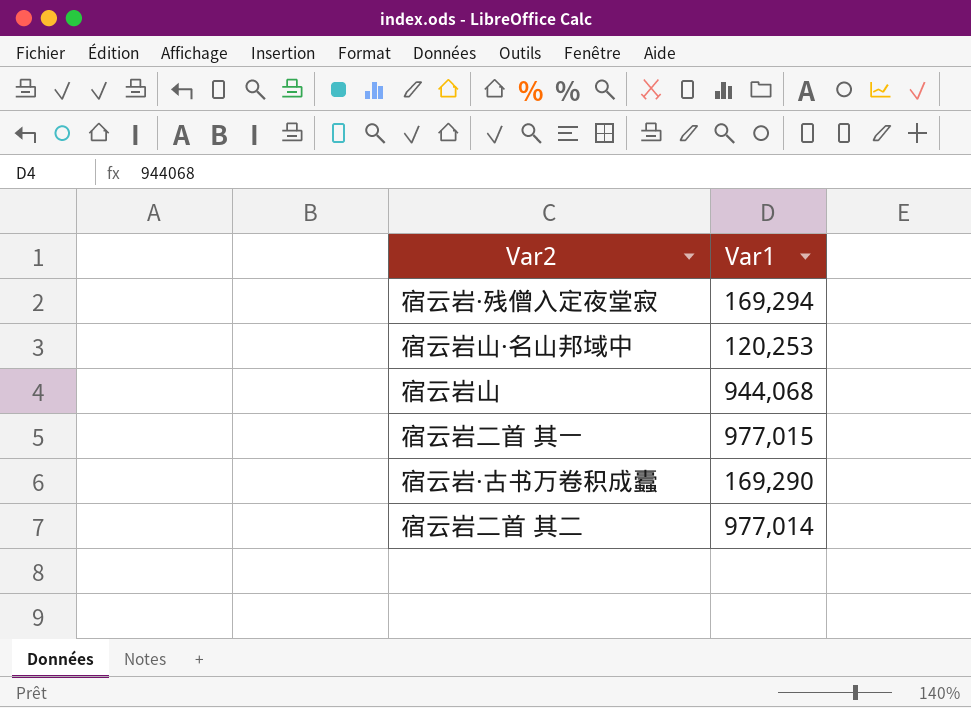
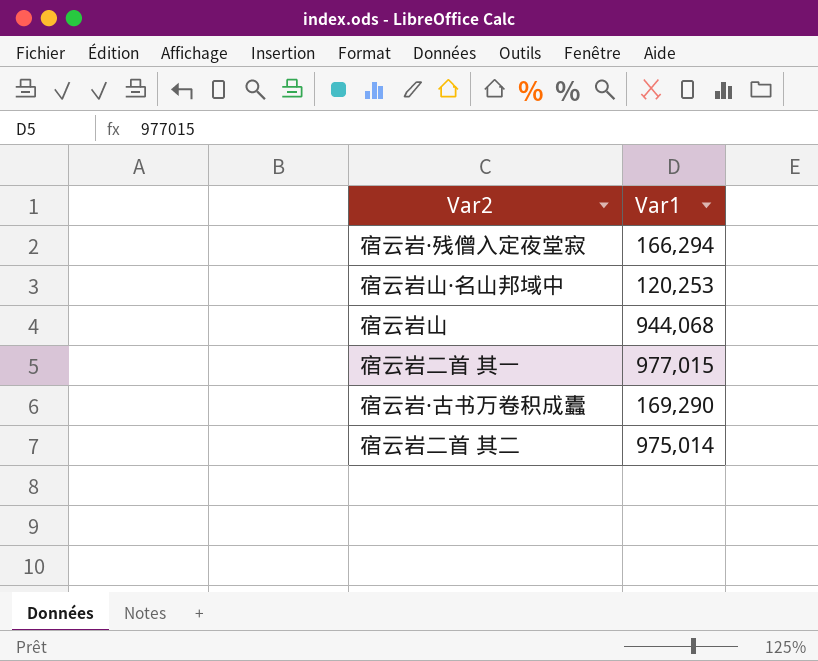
宿云岩·残僧入定夜堂寂 | Var1: 169,294 -> 166,294
宿云岩二首 其二 | Var1: 977,014 -> 975,014

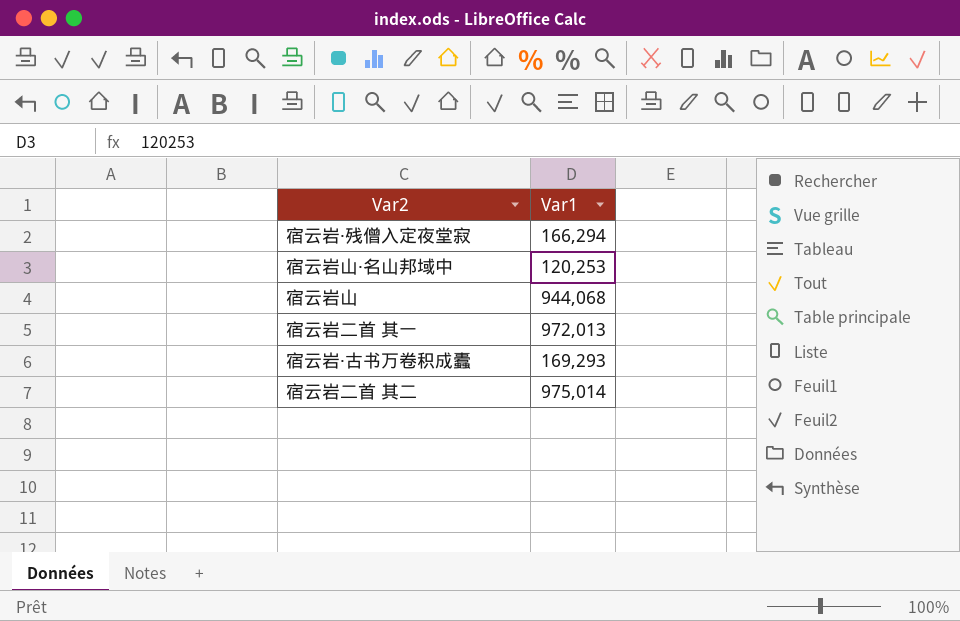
宿云岩二首 其一 | Var1: 977,015 -> 972,013
宿云岩·古书万卷积成蠹 | Var1: 169,290 -> 169,293

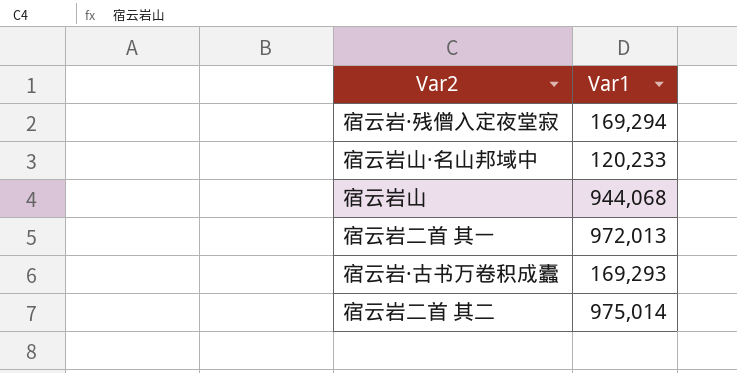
宿云岩·残僧入定夜堂寂 | Var1: 166,294 -> 169,294
宿云岩山·名山邦域中 | Var1: 120,253 -> 120,233

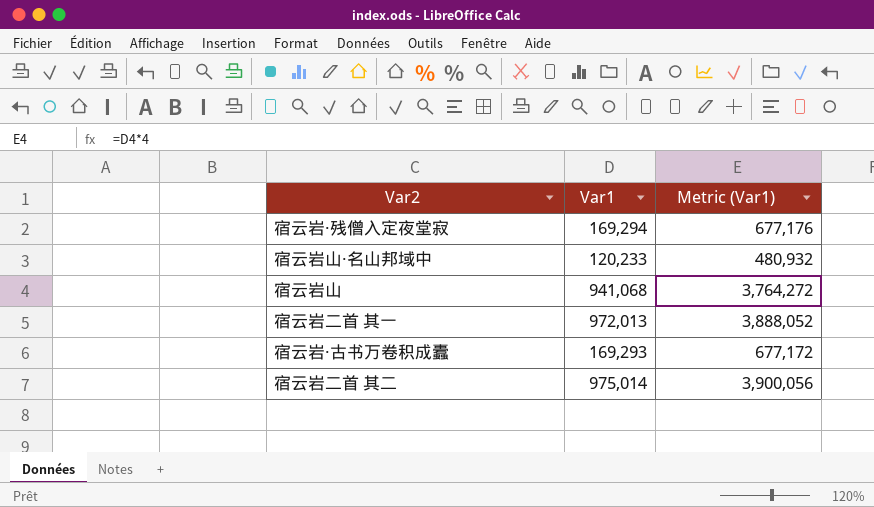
column Metric (Var1) | formula: none -> [Var1] * 4
宿云岩山 | Var1: 944,068 -> 941,068

